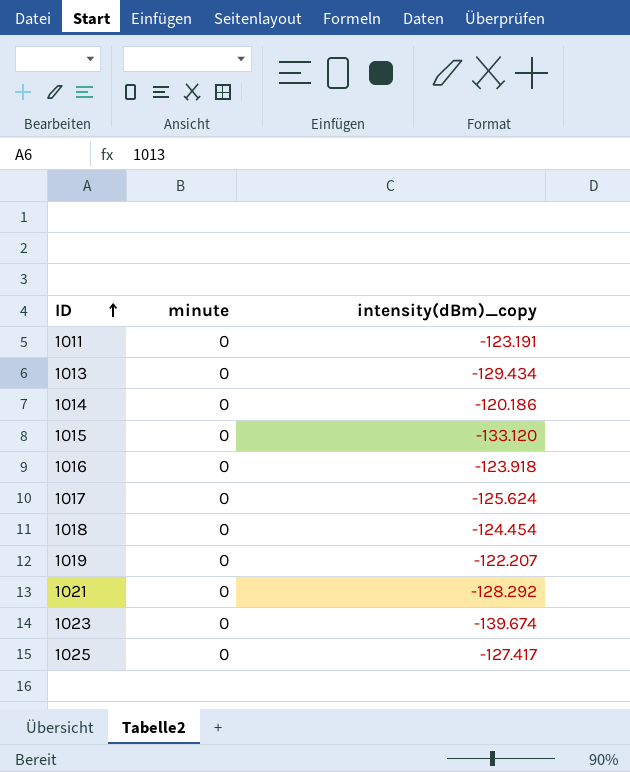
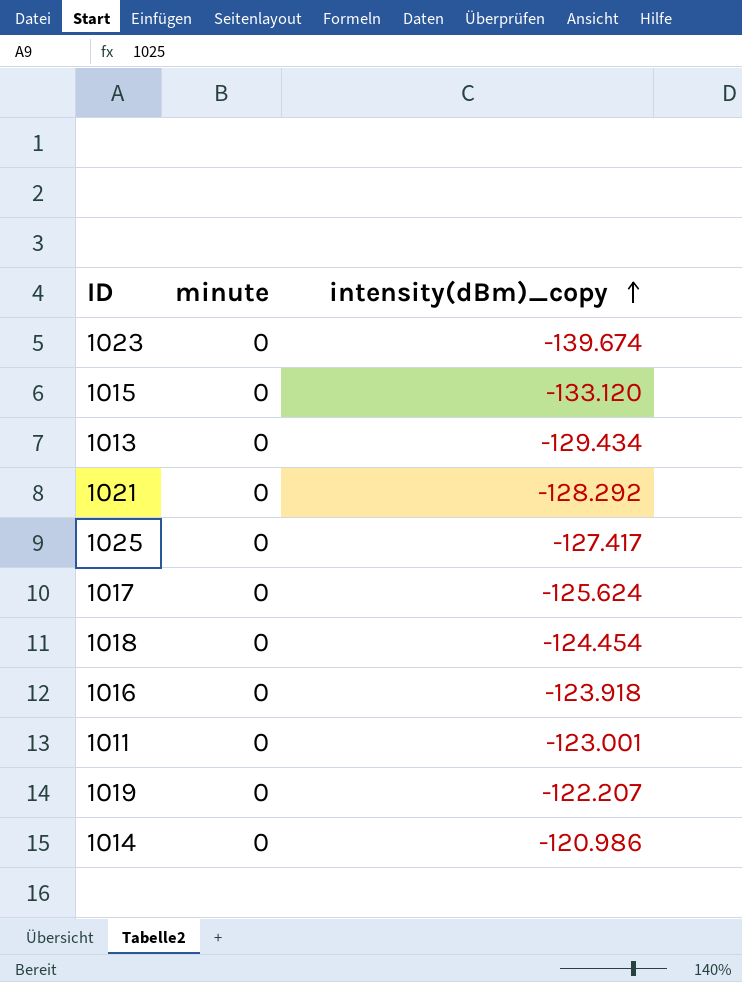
row order: ID ascending -> intensity(dBm)_copy ascending
1011 | intensity(dBm)_copy: -123.191 -> -123.001
1014 | intensity(dBm)_copy: -120.186 -> -120.986

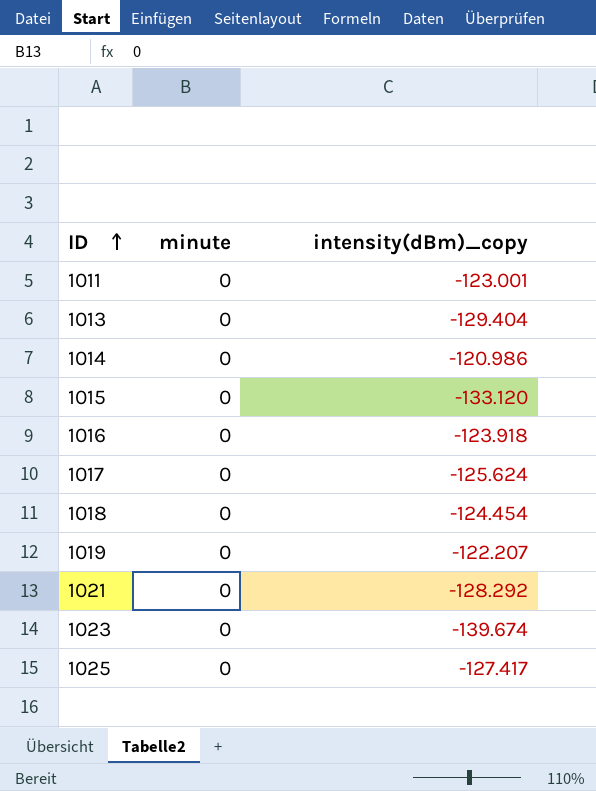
row order: intensity(dBm)_copy ascending -> ID ascending
1013 | intensity(dBm)_copy: -129.434 -> -129.404

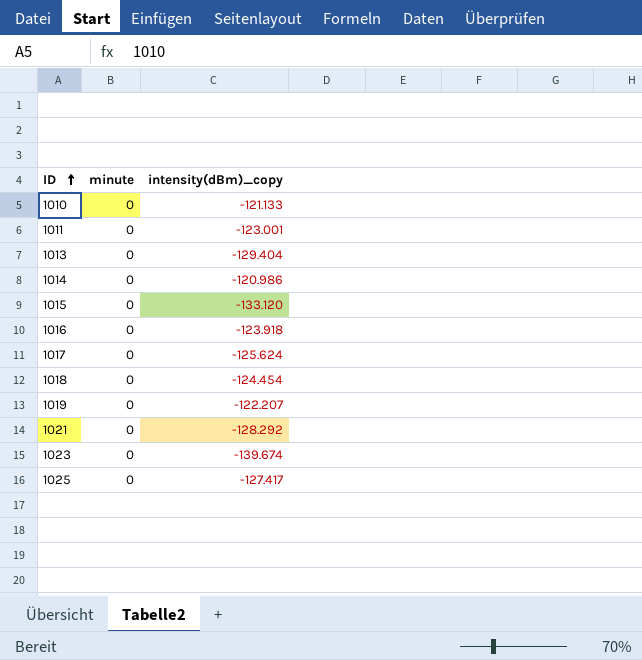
row 1010: none -> 0 | -121.133

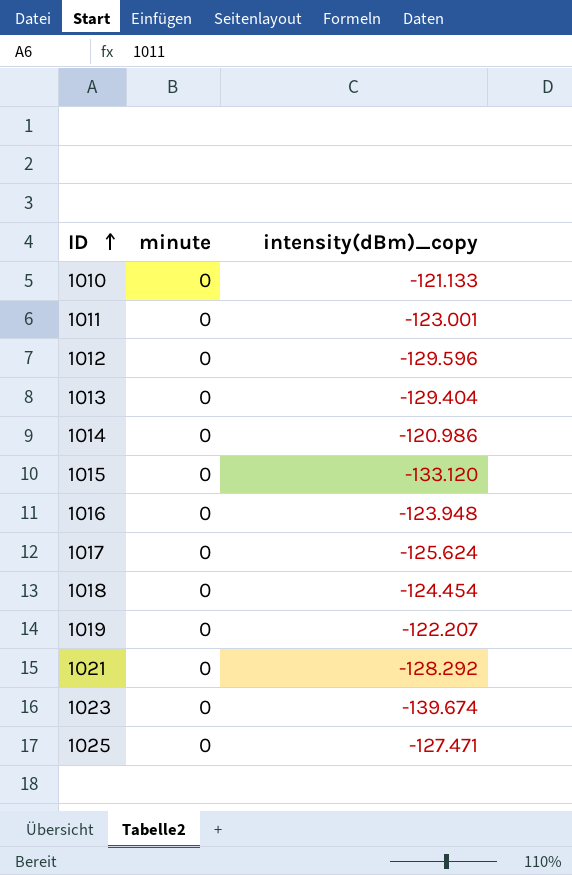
row 1012: none -> 0 | -129.596
1016 | intensity(dBm)_copy: -123.918 -> -123.948
1025 | intensity(dBm)_copy: -127.417 -> -127.471

